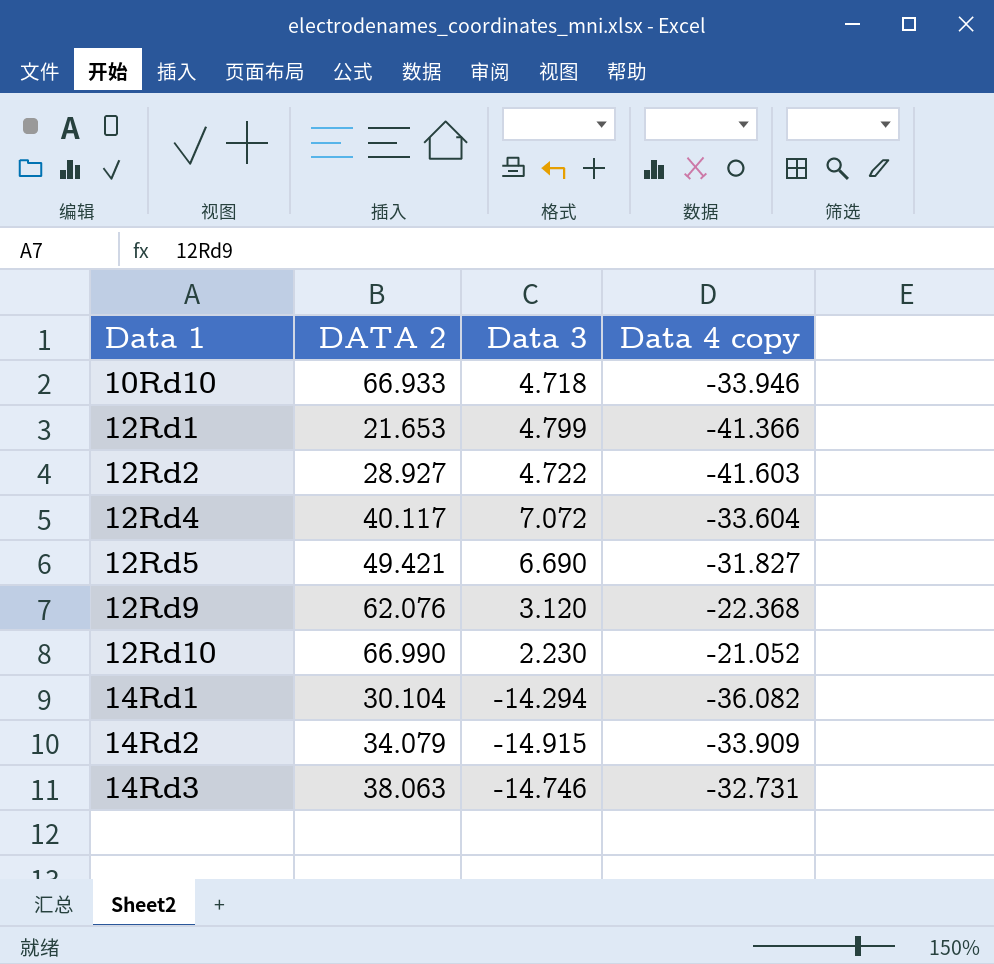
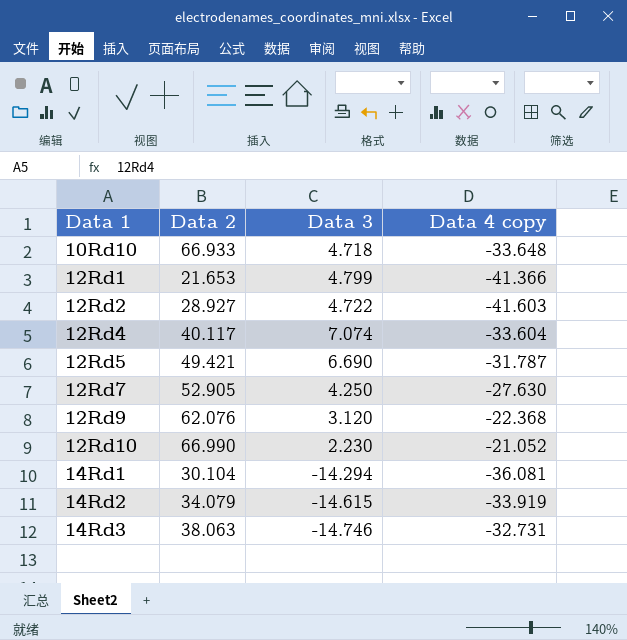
column name: DATA 2 -> Data 2
10Rd10 | Data 4 copy: -33.946 -> -33.648
12Rd4 | Data 3: 7.072 -> 7.074
12Rd5 | Data 4 copy: -31.827 -> -31.787
row 12Rd7: none -> 52.905 | 4.250 | -27.630
14Rd1 | Data 4 copy: -36.082 -> -36.081
14Rd2 | Data 3: -14.915 -> -14.615
14Rd2 | Data 4 copy: -33.909 -> -33.919

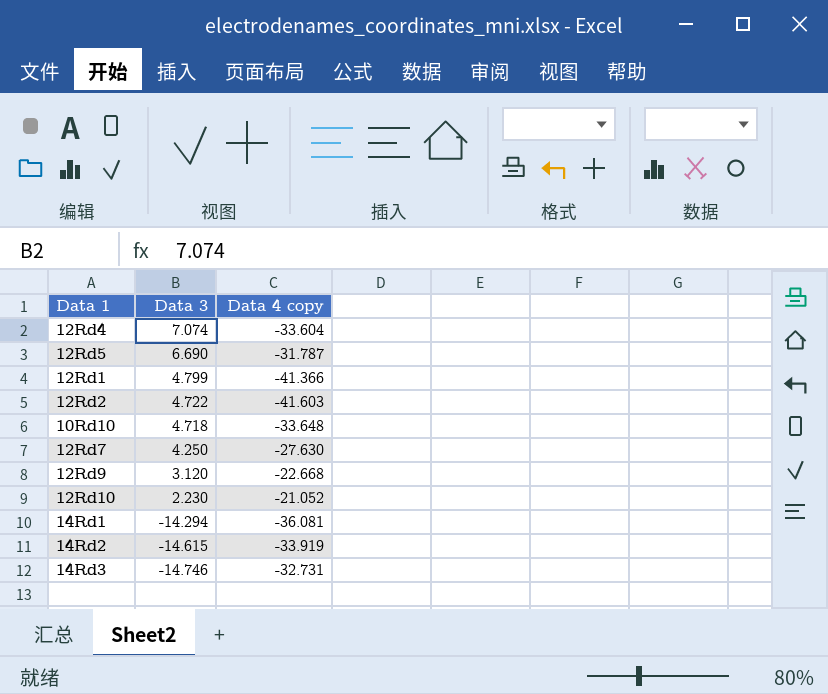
row order: Data 1 ascending -> Data 3 descending
column Data 2 | position: 2 -> none
12Rd9 | Data 4 copy: -22.368 -> -22.668

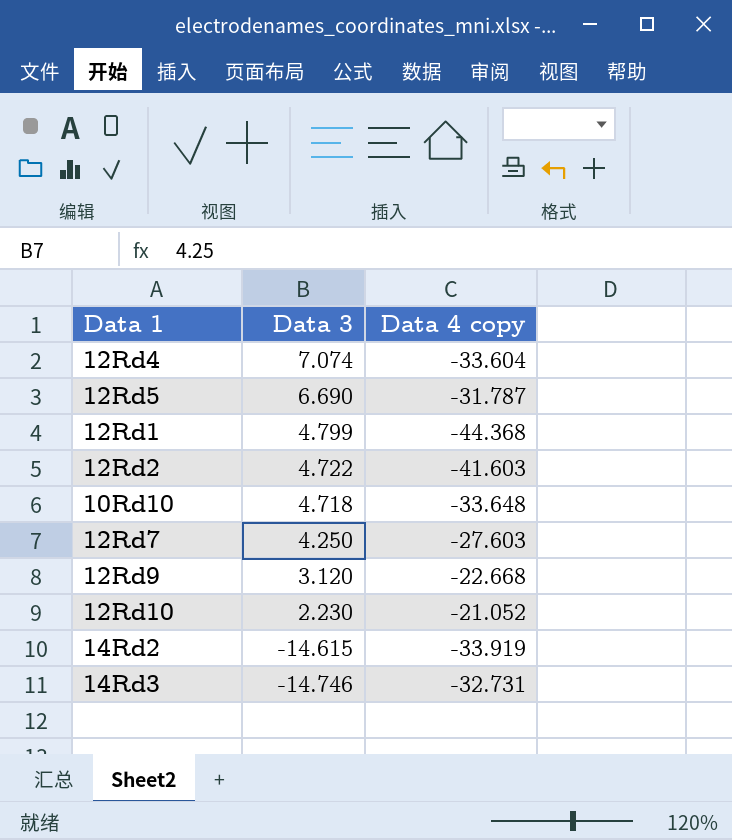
row 14Rd1: -14.294 | -36.081 -> none
12Rd1 | Data 4 copy: -41.366 -> -44.368
12Rd7 | Data 4 copy: -27.630 -> -27.603

